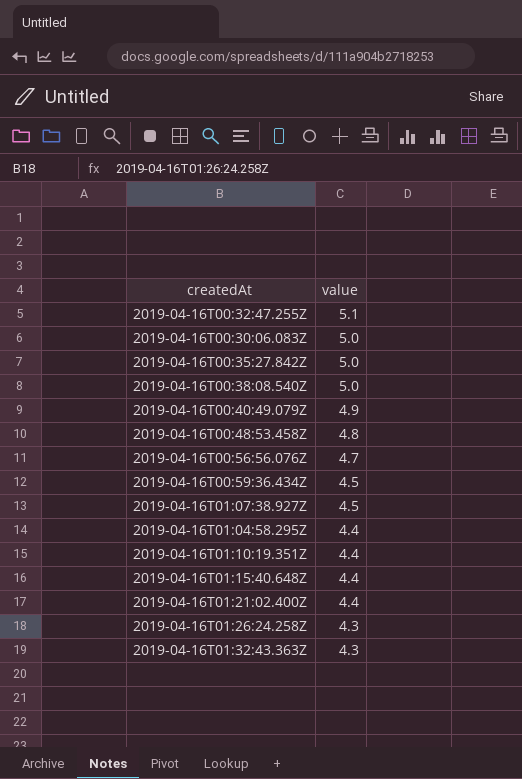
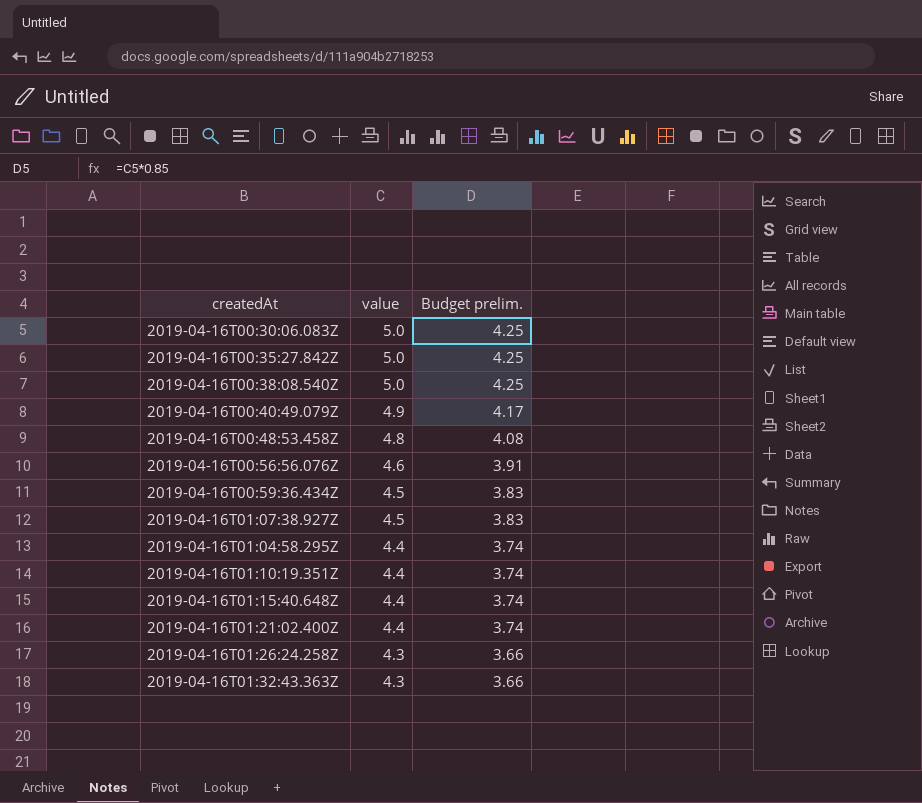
column Budget prelim. | formula: none -> [value] * 0.85
row 2019-04-16T00:32:47.255Z: 5.1 -> none
2019-04-16T00:56:56.076Z | value: 4.7 -> 4.6

